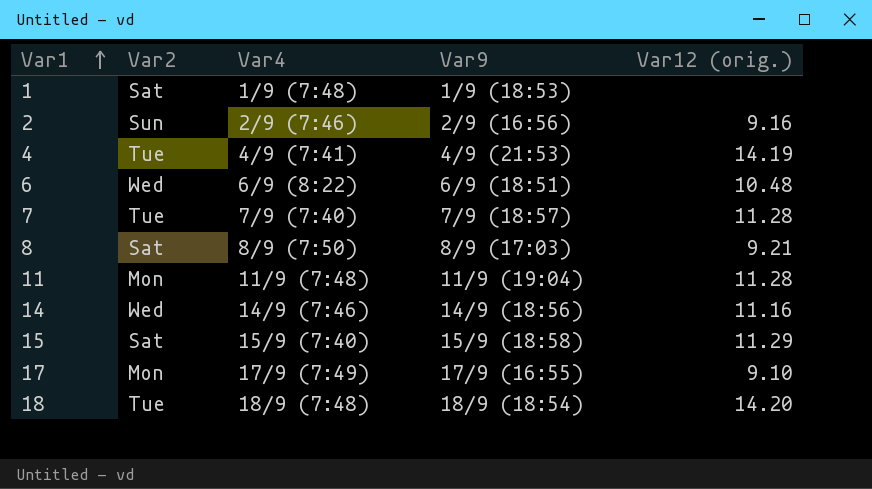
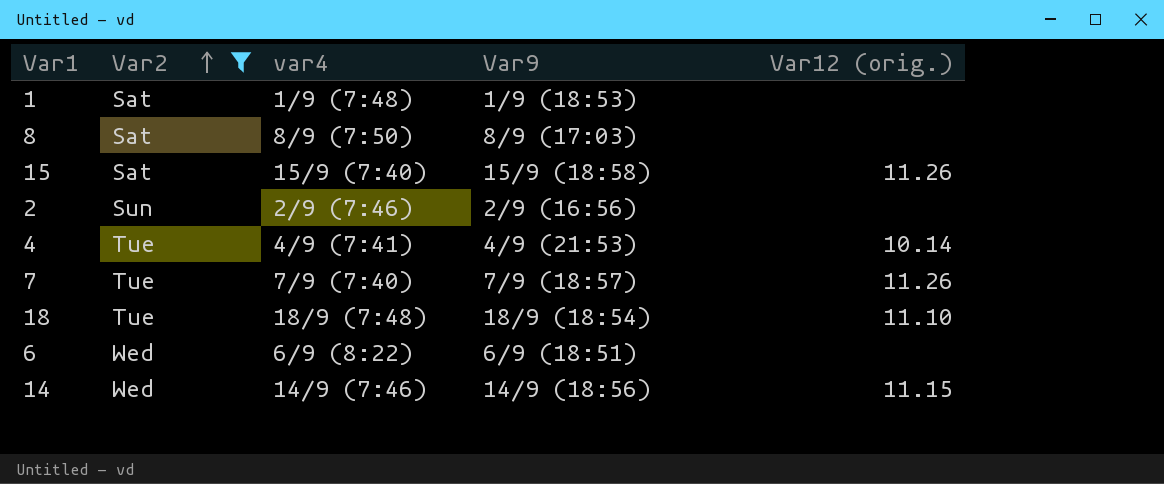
filter: none -> Var2 != Mon
row order: Var1 ascending -> Var2 ascending
column name: Var4 -> var4
8 | Var12 (orig.): 9.21 -> none
15 | Var12 (orig.): 11.29 -> 11.26
2 | Var12 (orig.): 9.16 -> none
4 | Var12 (orig.): 14.19 -> 10.14
7 | Var12 (orig.): 11.28 -> 11.26
18 | Var12 (orig.): 14.20 -> 11.10
6 | Var12 (orig.): 10.48 -> none
14 | Var12 (orig.): 11.16 -> 11.15

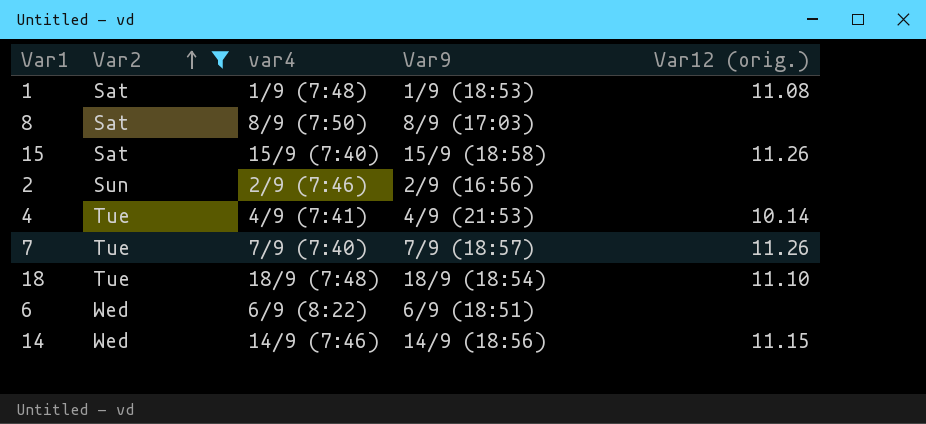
1 | Var12 (orig.): none -> 11.08

